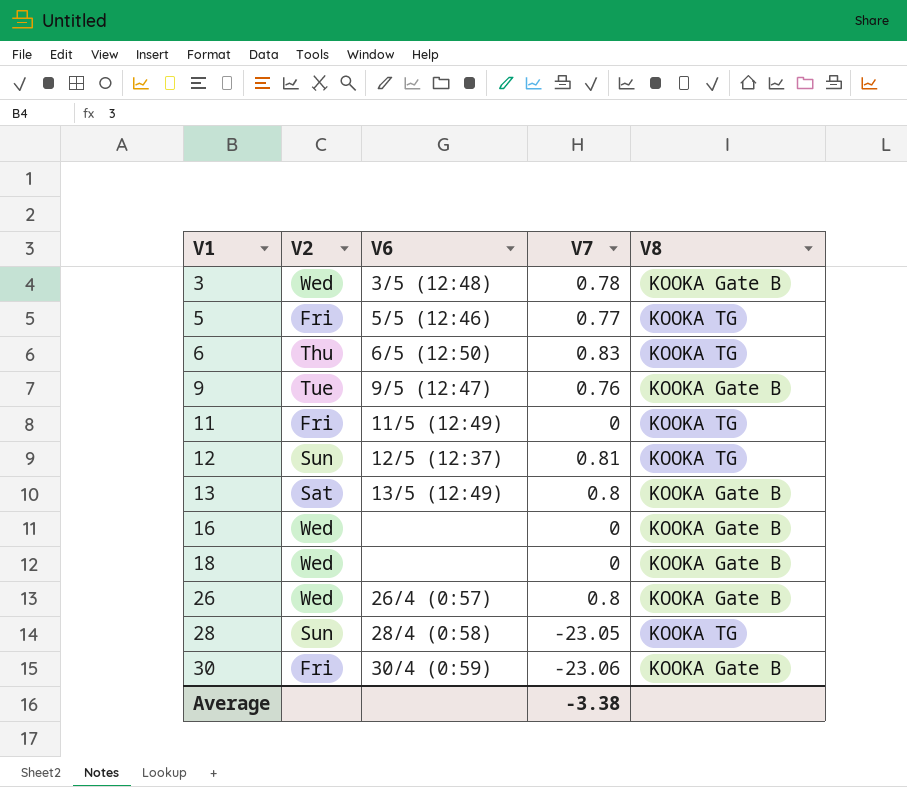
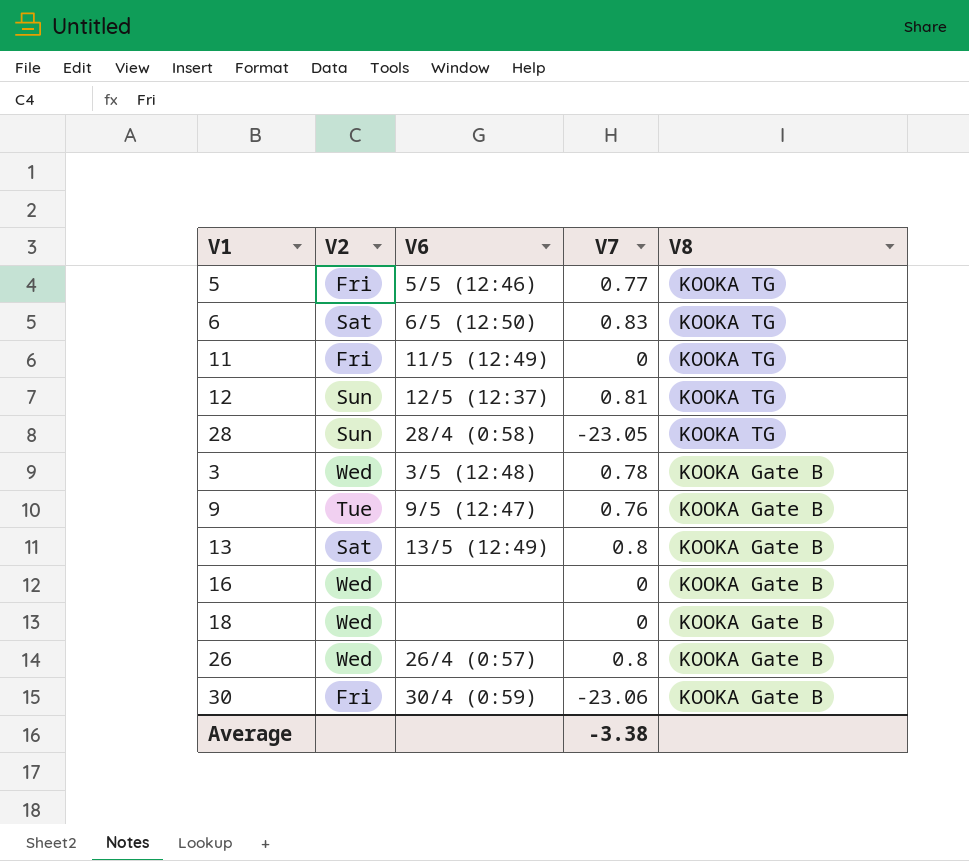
row order: V1 ascending -> V8 descending
6 | V2: Thu -> Sat

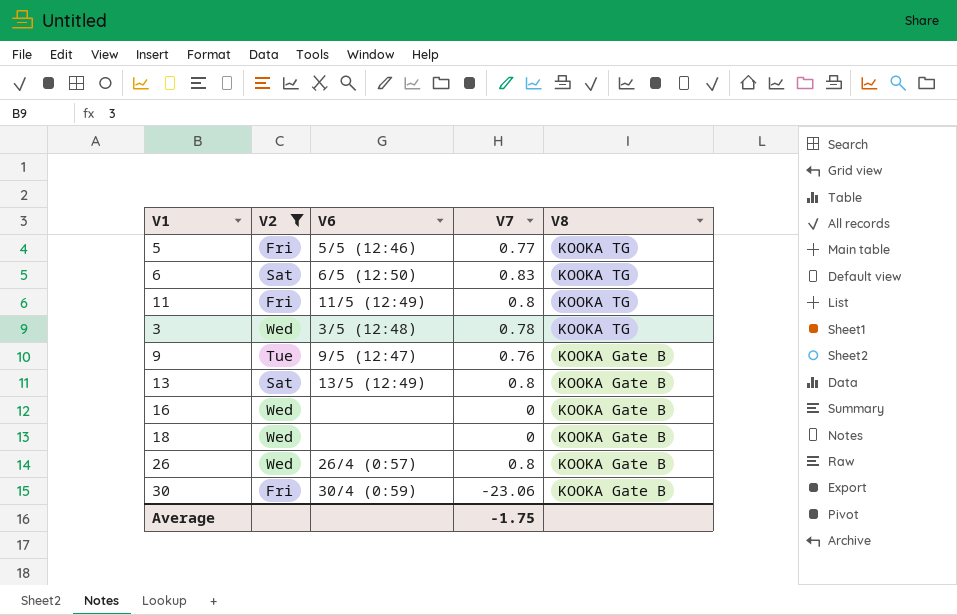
filter: none -> V2 != Sun
11 | V7: 0 -> 0.8
3 | V8: KOOKA Gate B -> KOOKA TG
Average | V7: -3.38 -> -1.75

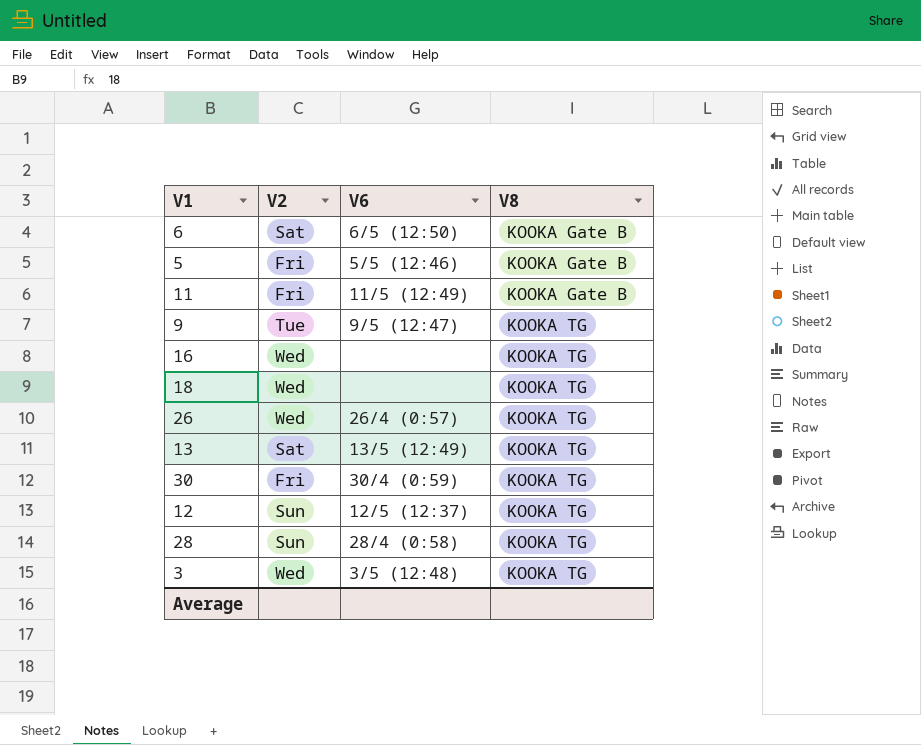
filter: V2 != Sun -> none
row order: V8 descending -> V8 ascending
column V7 | position: 4 -> none
6 | V8: KOOKA TG -> KOOKA Gate B
5 | V8: KOOKA TG -> KOOKA Gate B
11 | V8: KOOKA TG -> KOOKA Gate B
9 | V8: KOOKA Gate B -> KOOKA TG
16 | V8: KOOKA Gate B -> KOOKA TG
18 | V8: KOOKA Gate B -> KOOKA TG
26 | V8: KOOKA Gate B -> KOOKA TG
13 | V8: KOOKA Gate B -> KOOKA TG
30 | V8: KOOKA Gate B -> KOOKA TG

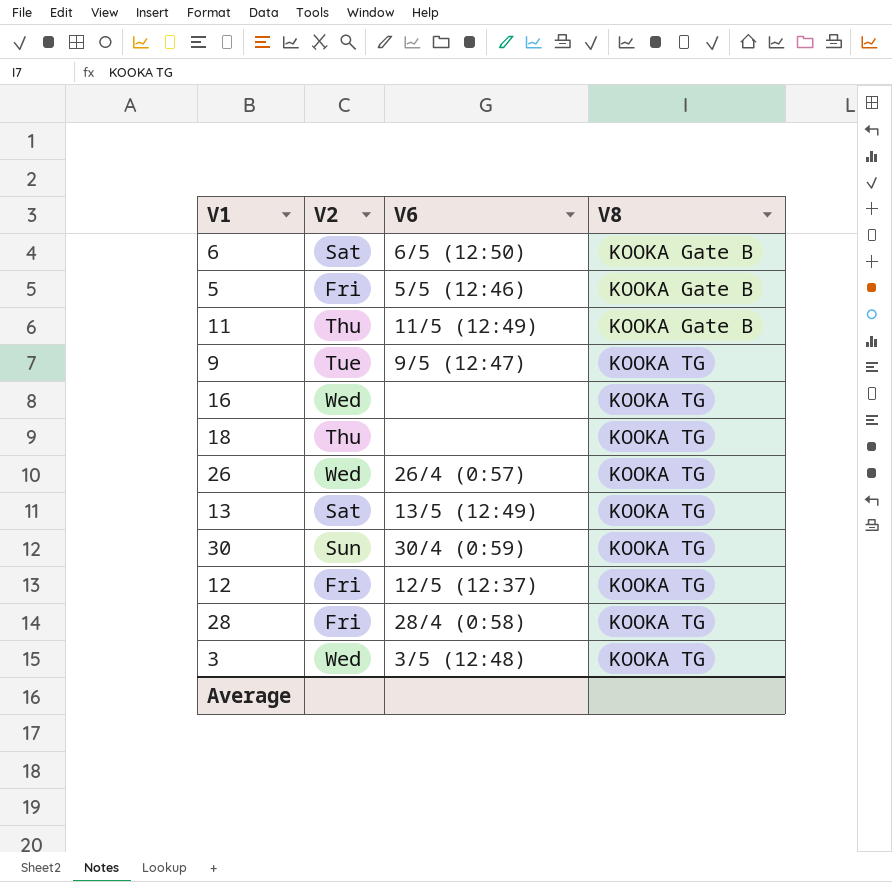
11 | V2: Fri -> Thu
18 | V2: Wed -> Thu
30 | V2: Fri -> Sun
12 | V2: Sun -> Fri
28 | V2: Sun -> Fri

